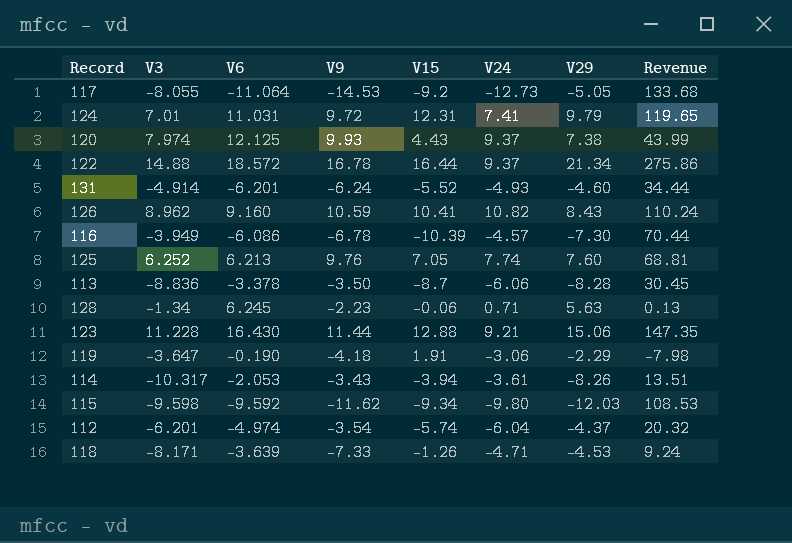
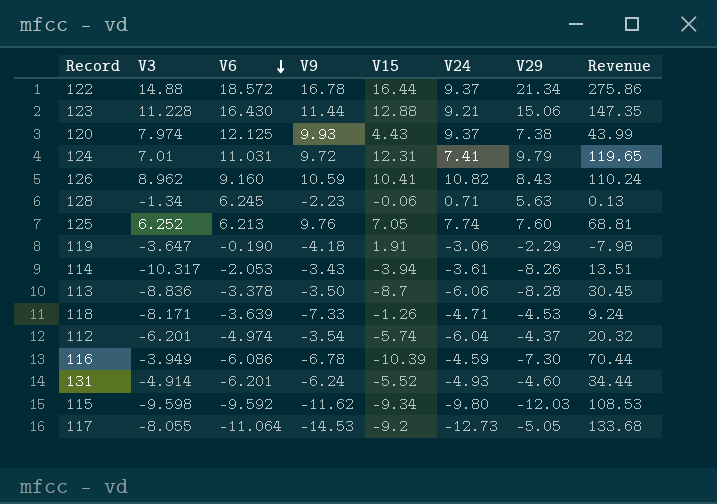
row order: none -> V6 descending
116 | V24: -4.57 -> -4.59

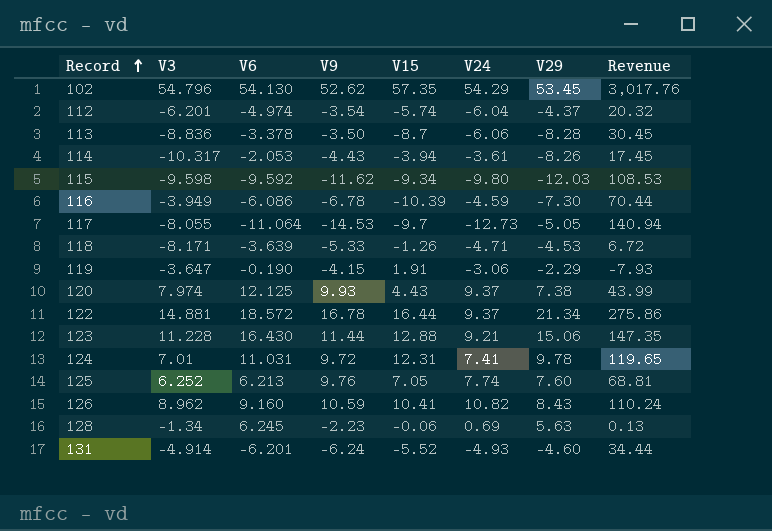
row order: V6 descending -> Record ascending
row 102: none -> 54.796 | 54.130 | 52.62 | 57.35 | 54.29 | 53.45 | 3,017.76
114 | V9: -3.43 -> -4.43
114 | Revenue: 13.51 -> 17.45
117 | V15: -9.2 -> -9.7
117 | Revenue: 133.68 -> 140.94
118 | V9: -7.33 -> -5.33
118 | Revenue: 9.24 -> 6.72
119 | V9: -4.18 -> -4.15
119 | Revenue: -7.98 -> -7.93
122 | V3: 14.88 -> 14.881
124 | V29: 9.79 -> 9.78
128 | V24: 0.71 -> 0.69

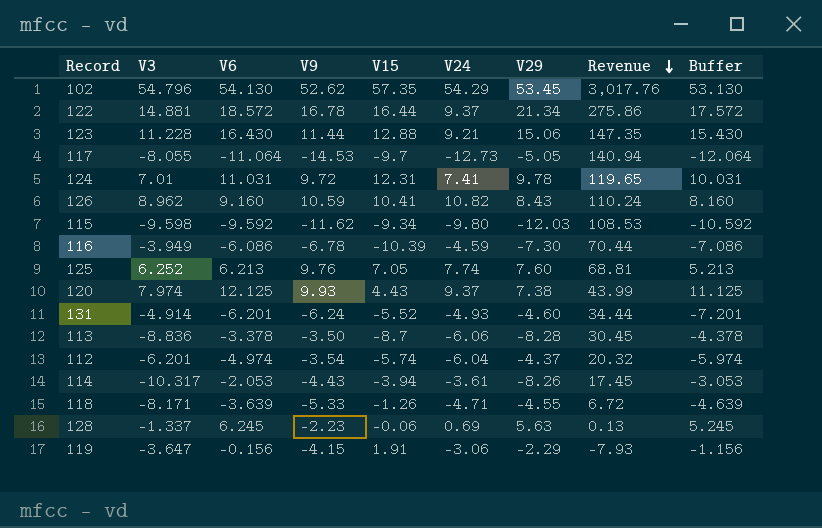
row order: Record ascending -> Revenue descending
column Buffer | formula: none -> [V6] - 1
118 | V29: -4.53 -> -4.55
128 | V3: -1.34 -> -1.337
119 | V6: -0.190 -> -0.156

